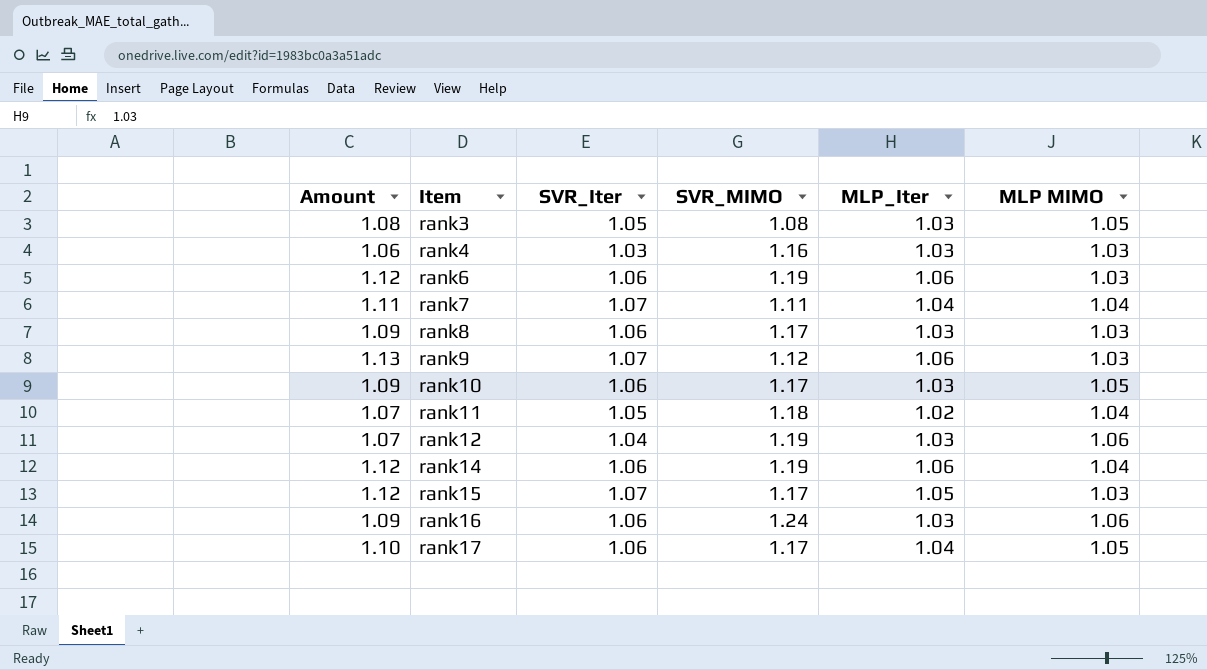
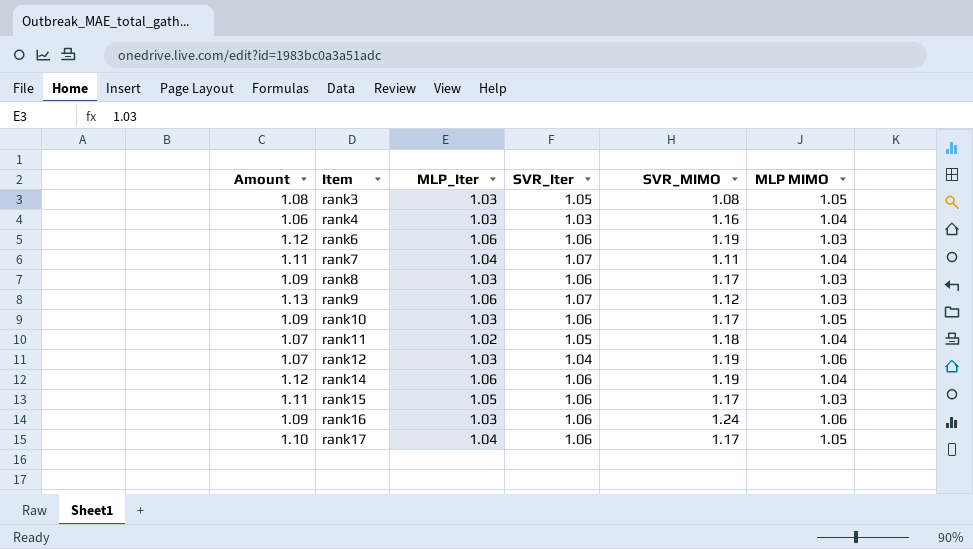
column MLP_Iter | position: 5 -> 3
rank4 | MLP MIMO: 1.03 -> 1.04
rank15 | Amount: 1.12 -> 1.11
rank15 | SVR_Iter: 1.07 -> 1.06

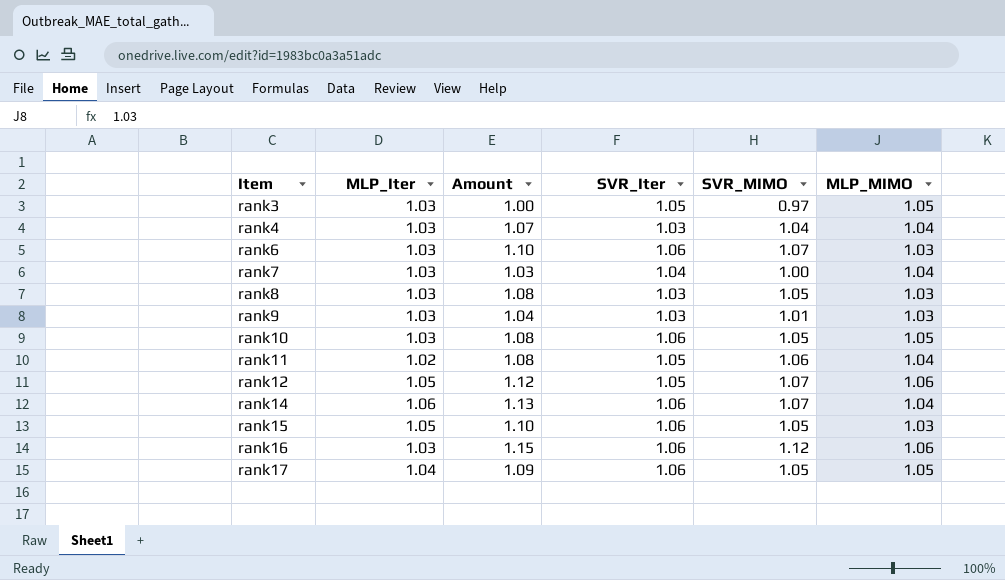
column Amount | formula: [MLP_Iter] * [SVR_Iter] -> [MLP_Iter] * [SVR_MIMO]
column Amount | position: 1 -> 3
column name: MLP MIMO -> MLP_MIMO
rank3 | SVR_MIMO: 1.08 -> 0.97
rank4 | SVR_MIMO: 1.16 -> 1.04
rank6 | MLP_Iter: 1.06 -> 1.03
rank6 | SVR_MIMO: 1.19 -> 1.07
rank7 | MLP_Iter: 1.04 -> 1.03
rank7 | SVR_Iter: 1.07 -> 1.04
rank7 | SVR_MIMO: 1.11 -> 1.00
rank8 | SVR_Iter: 1.06 -> 1.03
rank8 | SVR_MIMO: 1.17 -> 1.05
rank9 | MLP_Iter: 1.06 -> 1.03
rank9 | SVR_Iter: 1.07 -> 1.03
rank9 | SVR_MIMO: 1.12 -> 1.01
rank10 | SVR_MIMO: 1.17 -> 1.05
rank11 | SVR_MIMO: 1.18 -> 1.06
rank12 | MLP_Iter: 1.03 -> 1.05
rank12 | SVR_Iter: 1.04 -> 1.05
rank12 | SVR_MIMO: 1.19 -> 1.07
rank14 | SVR_MIMO: 1.19 -> 1.07
rank15 | SVR_MIMO: 1.17 -> 1.05
rank16 | SVR_MIMO: 1.24 -> 1.12
rank17 | SVR_MIMO: 1.17 -> 1.05

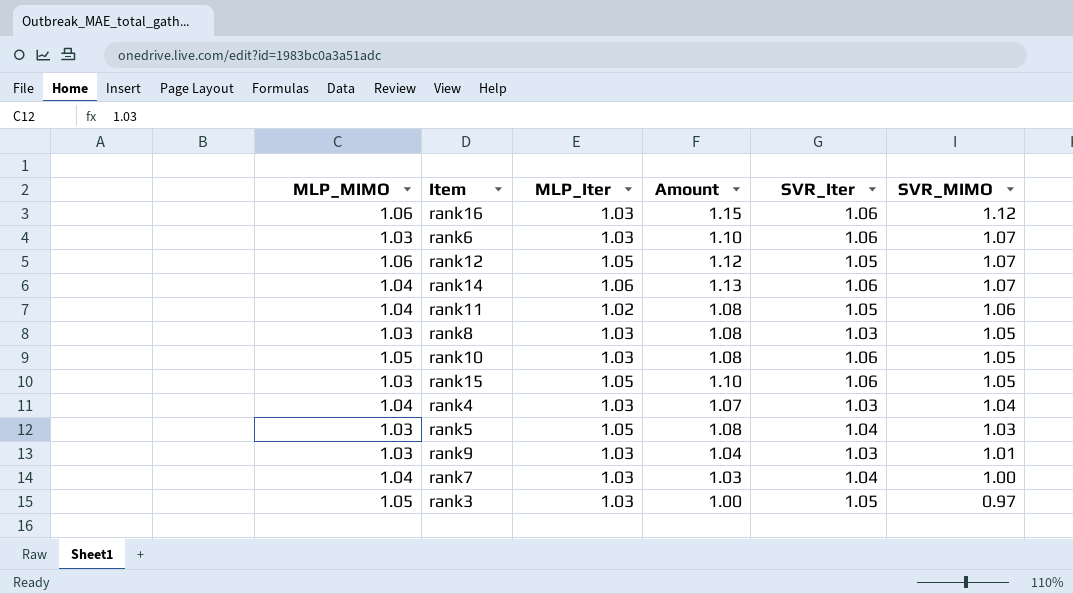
row order: Item ascending -> SVR_MIMO descending
column MLP_MIMO | position: 6 -> 1
row rank17: 1.04 | 1.09 | 1.06 | 1.05 | 1.05 -> none
row rank5: none -> 1.03 | 1.05 | 1.08 | 1.04 | 1.03

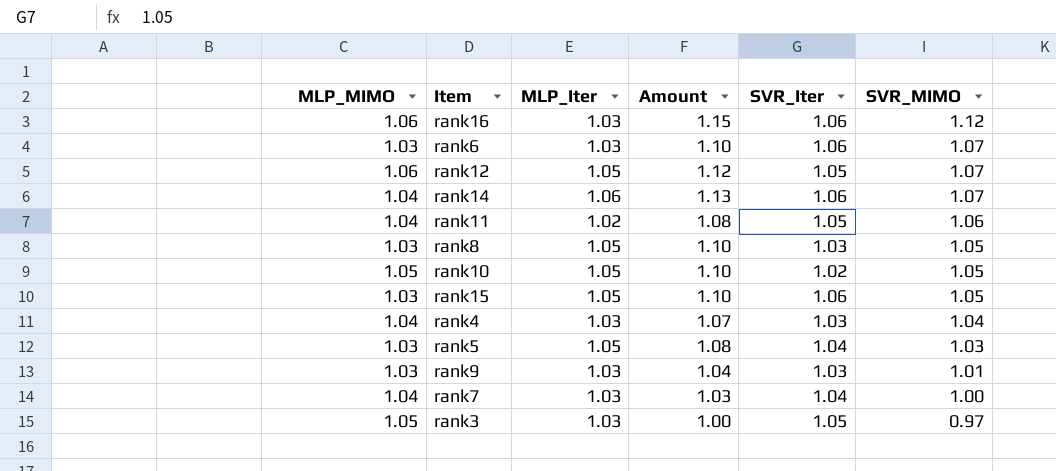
rank8 | MLP_Iter: 1.03 -> 1.05
rank8 | Amount: 1.08 -> 1.10
rank10 | MLP_Iter: 1.03 -> 1.05
rank10 | Amount: 1.08 -> 1.10
rank10 | SVR_Iter: 1.06 -> 1.02

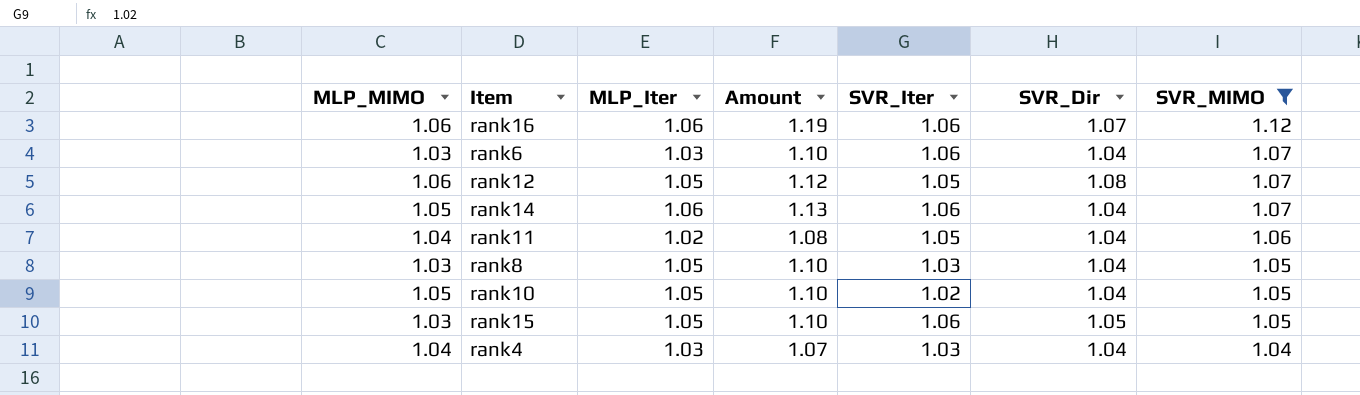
filter: none -> SVR_MIMO >= 1.04
column SVR_Dir | position: none -> 6
rank16 | MLP_Iter: 1.03 -> 1.06
rank16 | Amount: 1.15 -> 1.19
rank14 | MLP_MIMO: 1.04 -> 1.05

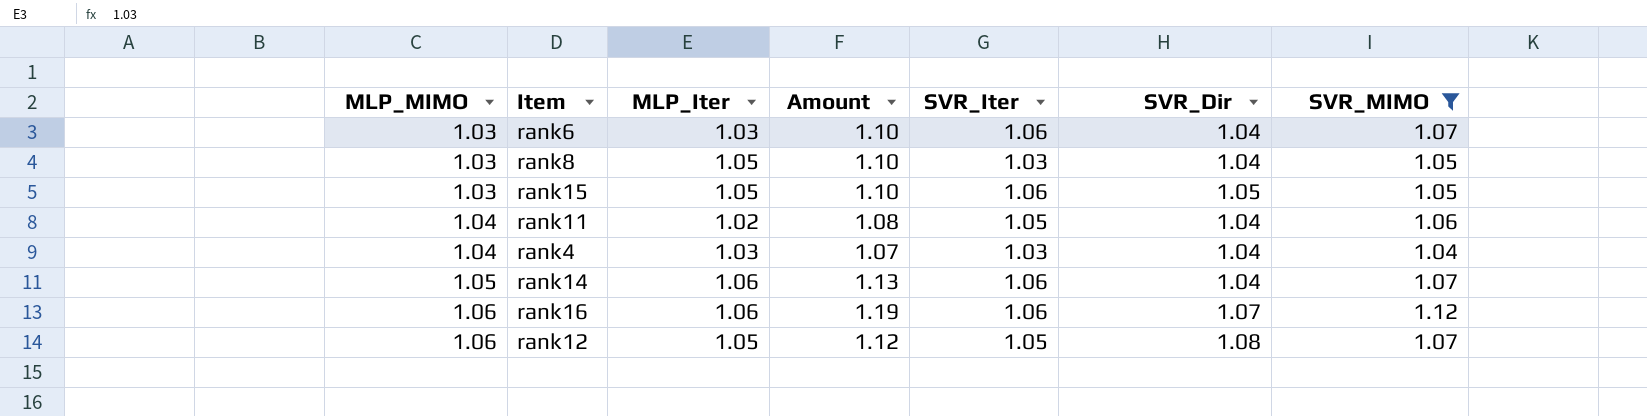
row order: SVR_MIMO descending -> MLP_MIMO ascending
row rank10: 1.05 | 1.05 | 1.10 | 1.02 | 1.04 | 1.05 -> none

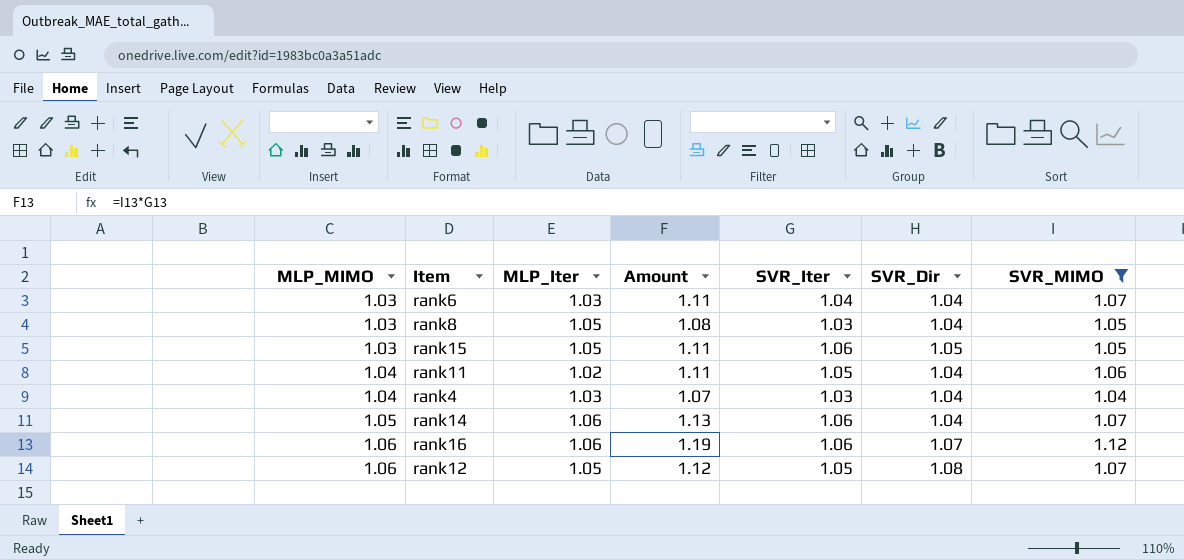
column Amount | formula: [MLP_Iter] * [SVR_MIMO] -> [SVR_Iter] * [SVR_MIMO]
rank6 | SVR_Iter: 1.06 -> 1.04

